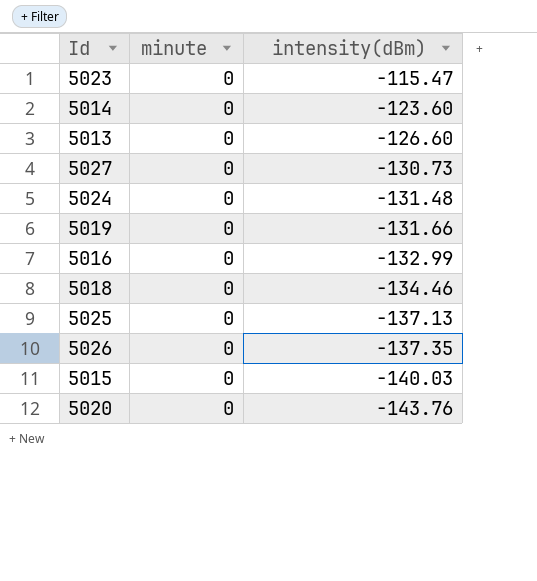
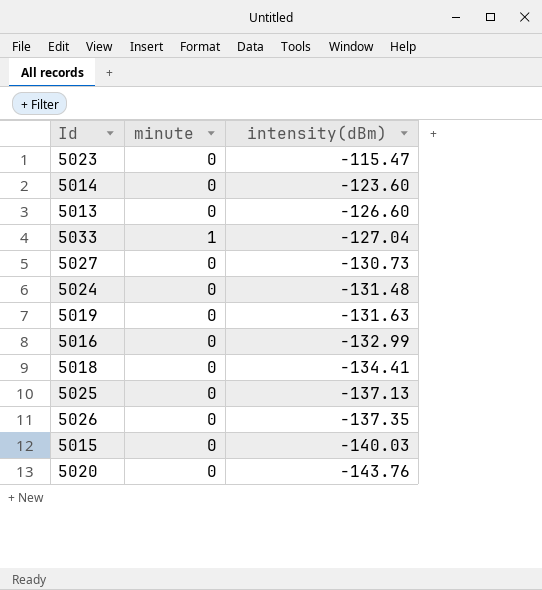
row 5033: none -> 1 | -127.04
5019 | intensity(dBm): -131.66 -> -131.63
5018 | intensity(dBm): -134.46 -> -134.41

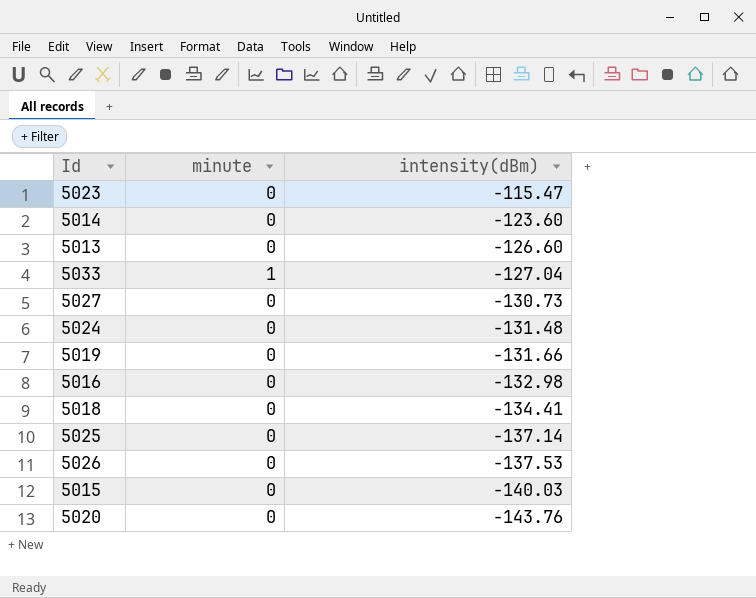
5019 | intensity(dBm): -131.63 -> -131.66
5016 | intensity(dBm): -132.99 -> -132.98
5025 | intensity(dBm): -137.13 -> -137.14
5026 | intensity(dBm): -137.35 -> -137.53

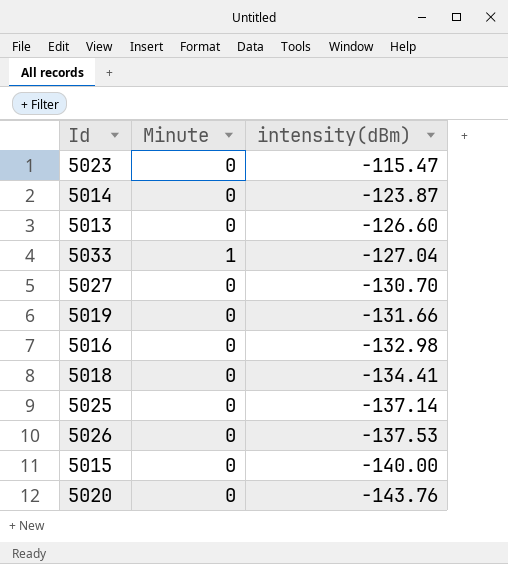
column name: minute -> Minute
row 5024: 0 | -131.48 -> none
5014 | intensity(dBm): -123.60 -> -123.87
5027 | intensity(dBm): -130.73 -> -130.70
5015 | intensity(dBm): -140.03 -> -140.00

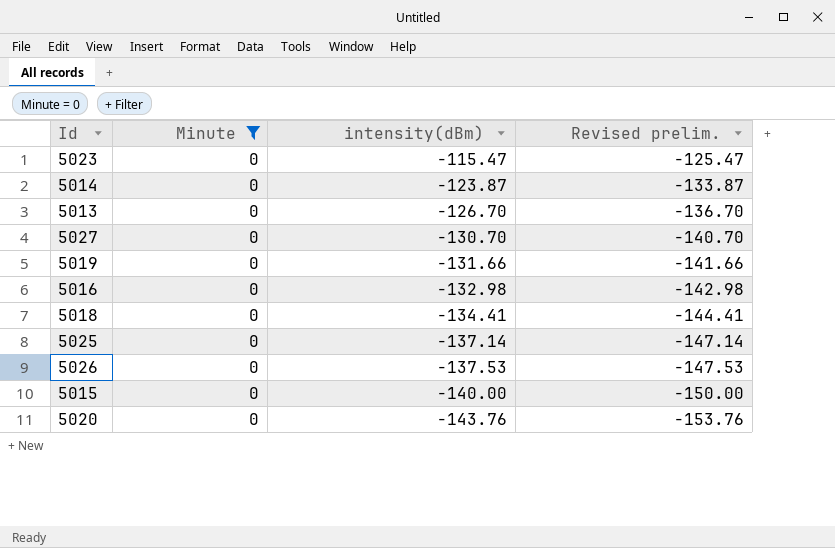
filter: none -> Minute = 0
column Revised prelim. | formula: none -> [intensity(dBm)] - 10
5013 | intensity(dBm): -126.60 -> -126.70

